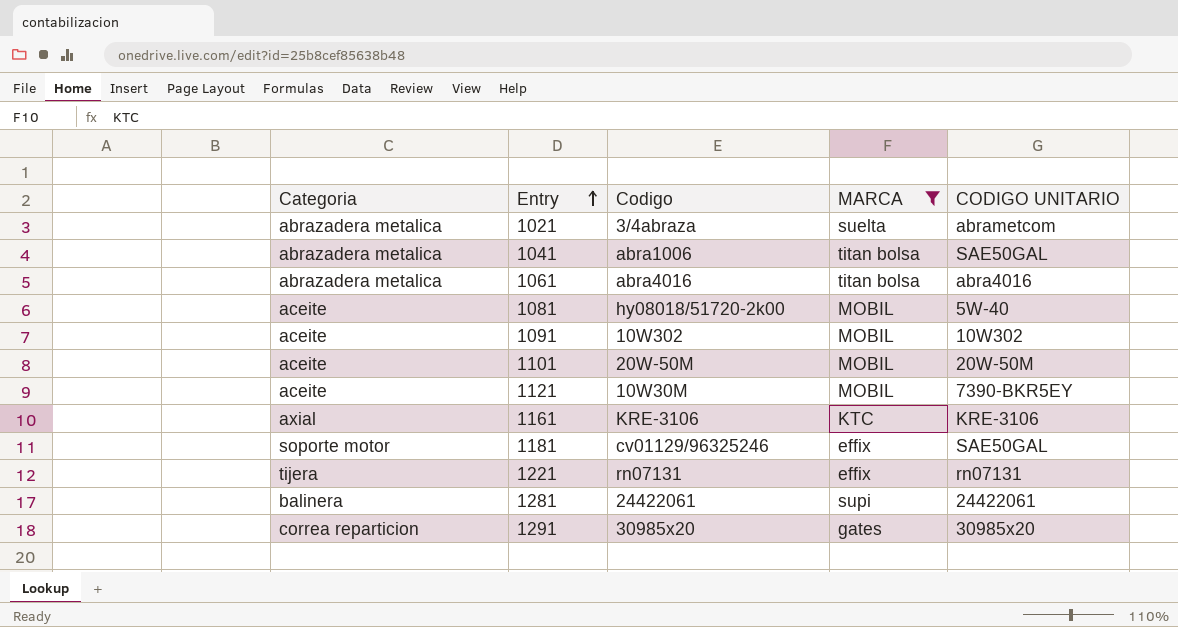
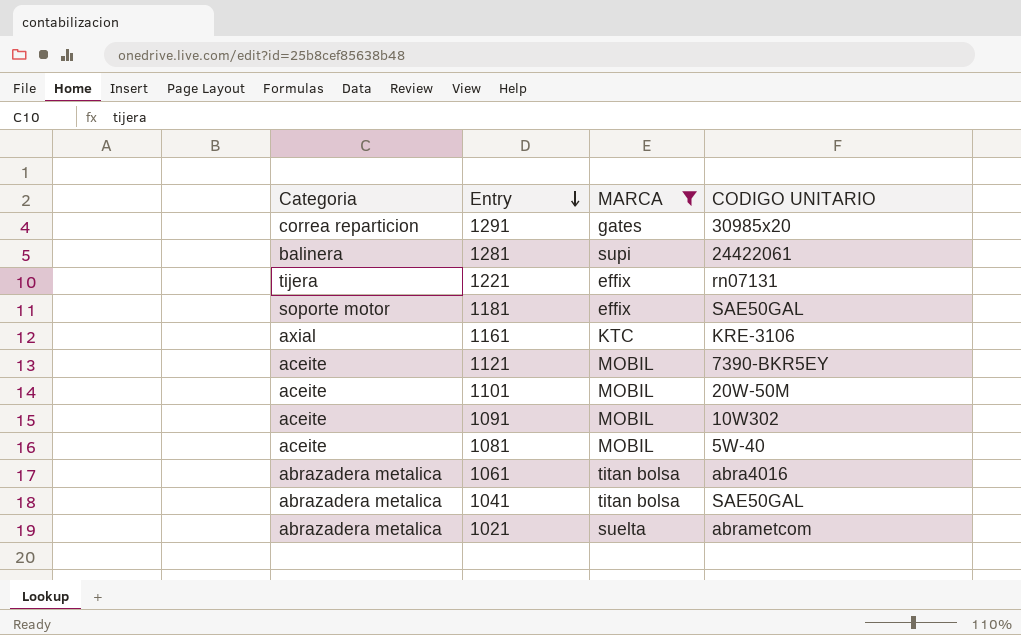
row order: Entry ascending -> Entry descending
column Codigo | position: 3 -> none

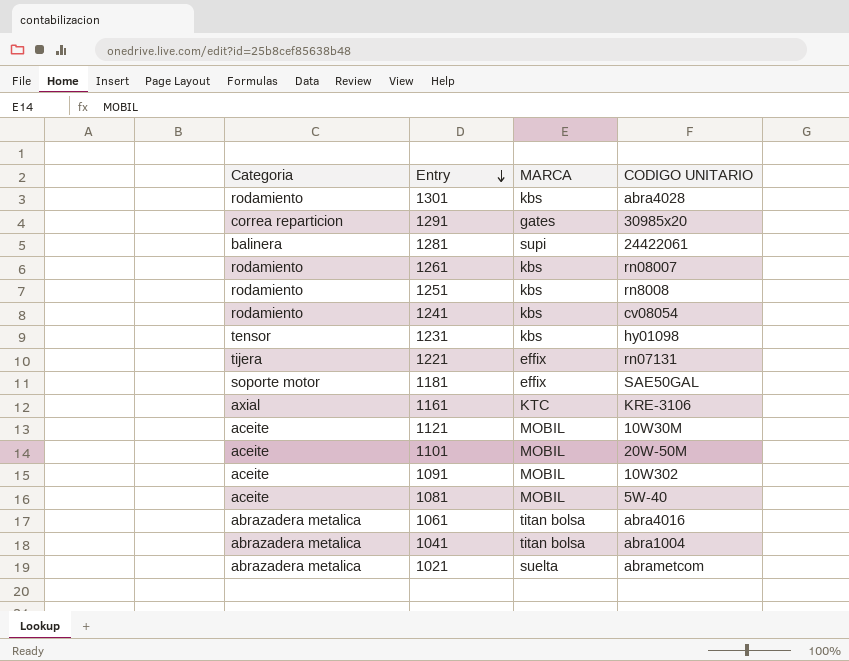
filter: MARCA != kbs -> none
1121 | CODIGO UNITARIO: 7390-BKR5EY -> 10W30M
1041 | CODIGO UNITARIO: SAE50GAL -> abra1004

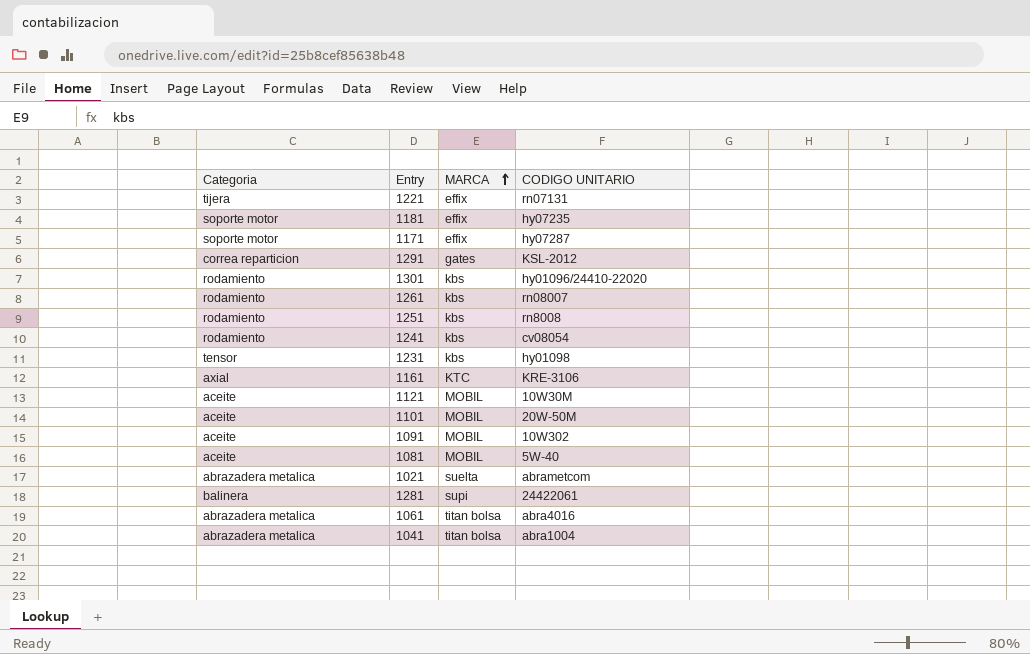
row order: Entry descending -> MARCA ascending
1181 | CODIGO UNITARIO: SAE50GAL -> hy07235
row 1171: none -> soporte motor | effix | hy07287
1291 | CODIGO UNITARIO: 30985x20 -> KSL-2012
1301 | CODIGO UNITARIO: abra4028 -> hy01096/24410-22020

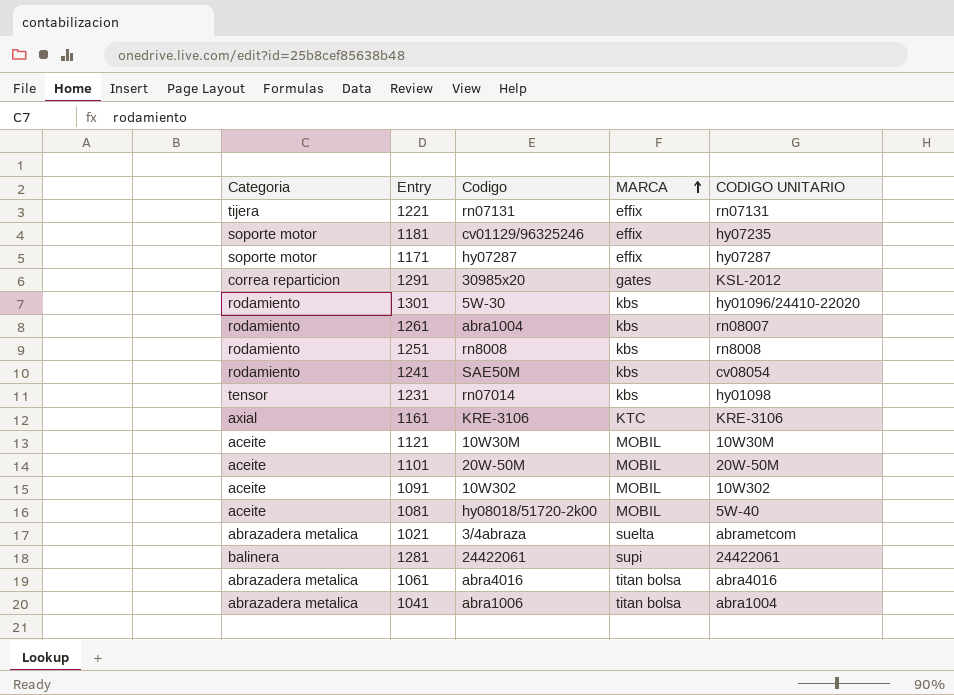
column Codigo | position: none -> 3

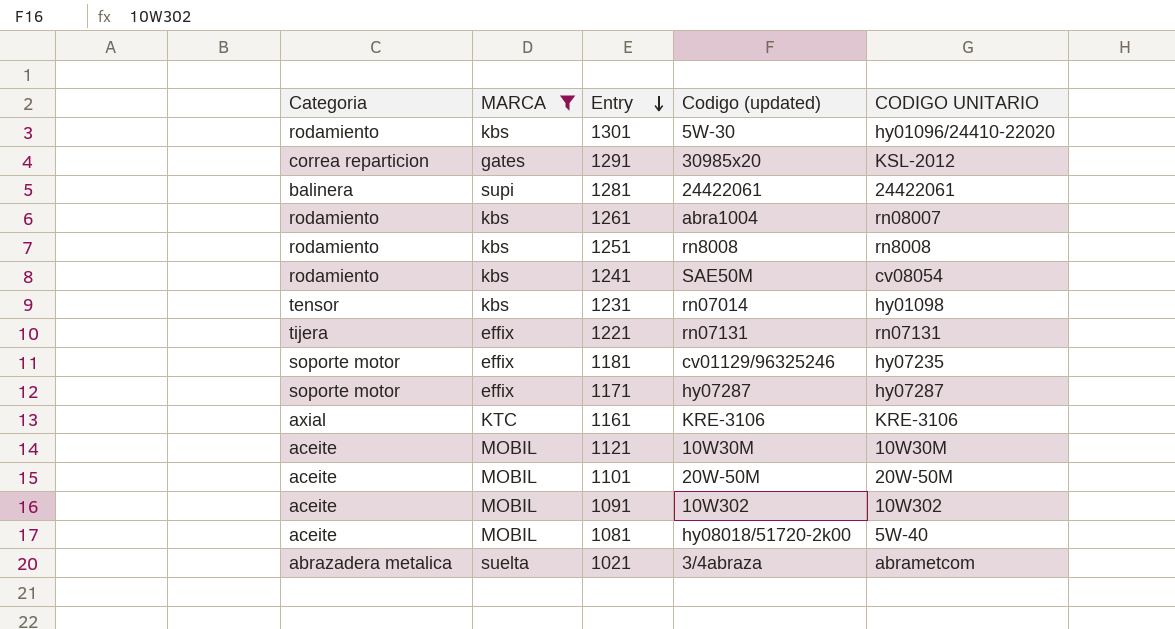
filter: none -> MARCA != titan bolsa
row order: MARCA ascending -> Entry descending
column MARCA | position: 4 -> 2
column name: Codigo -> Codigo (updated)

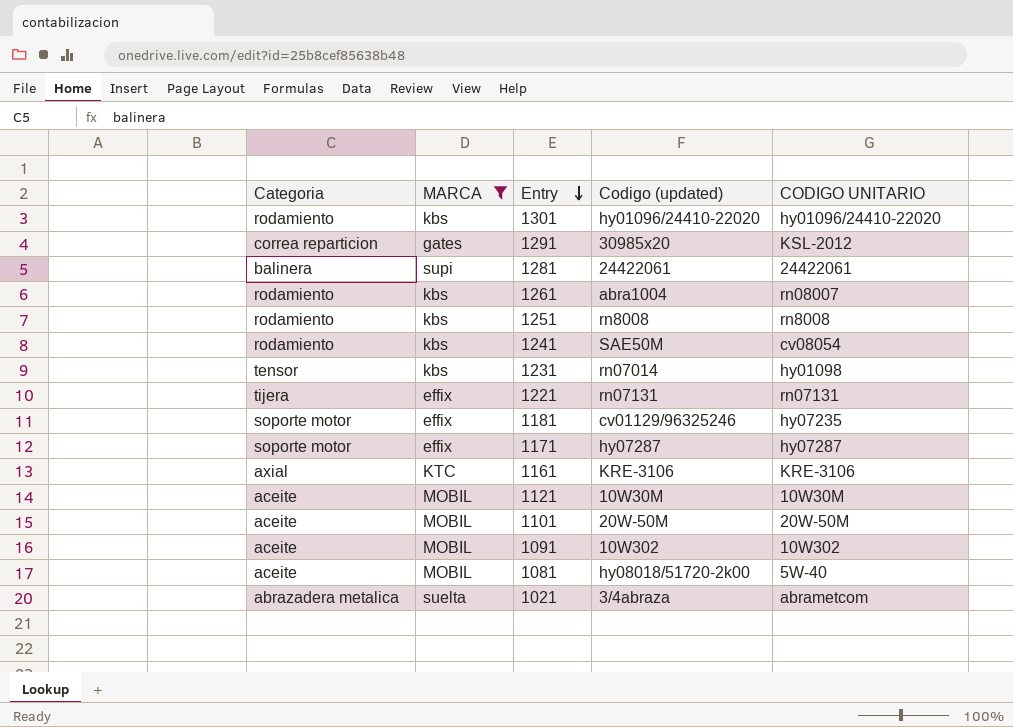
1301 | Codigo (updated): 5W-30 -> hy01096/24410-22020

